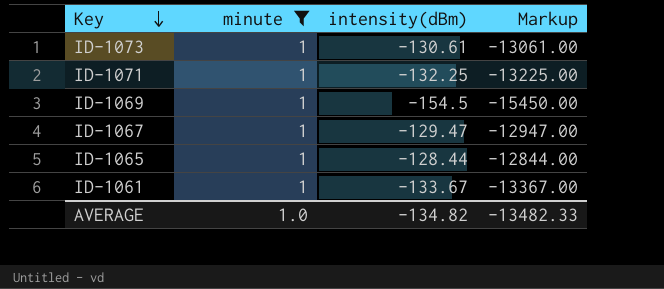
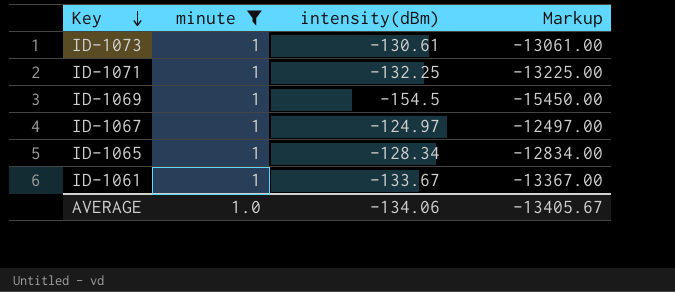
ID-1067 | intensity(dBm): -129.47 -> -124.97
ID-1067 | Markup: -12947.00 -> -12497.00
ID-1065 | intensity(dBm): -128.44 -> -128.34
ID-1065 | Markup: -12844.00 -> -12834.00
AVERAGE | intensity(dBm): -134.82 -> -134.06
AVERAGE | Markup: -13482.33 -> -13405.67

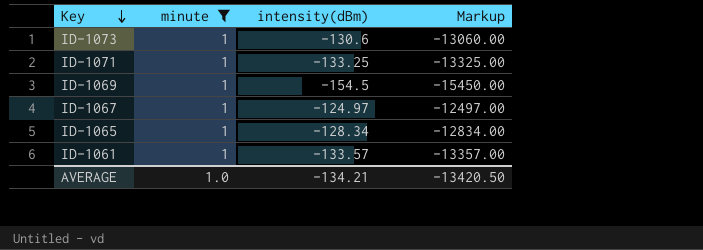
ID-1073 | intensity(dBm): -130.61 -> -130.6
ID-1073 | Markup: -13061.00 -> -13060.00
ID-1071 | intensity(dBm): -132.25 -> -133.25
ID-1071 | Markup: -13225.00 -> -13325.00
ID-1061 | intensity(dBm): -133.67 -> -133.57
ID-1061 | Markup: -13367.00 -> -13357.00
AVERAGE | intensity(dBm): -134.06 -> -134.21
AVERAGE | Markup: -13405.67 -> -13420.50

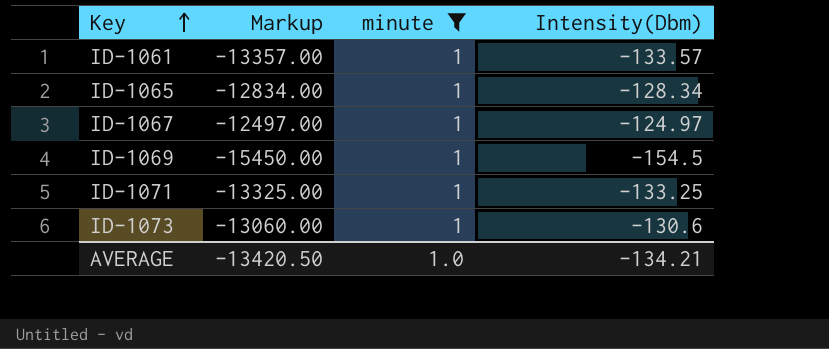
row order: Key descending -> Key ascending
column Markup | position: 4 -> 2
column name: intensity(dBm) -> Intensity(Dbm)

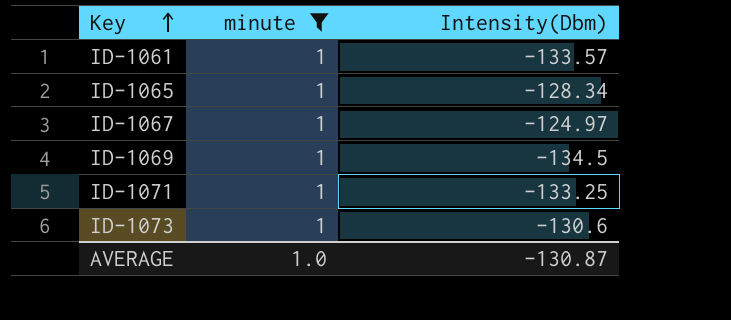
column Markup | formula: [Intensity(Dbm)] * 100 -> none
ID-1069 | Intensity(Dbm): -154.5 -> -134.5
AVERAGE | Intensity(Dbm): -134.21 -> -130.87

